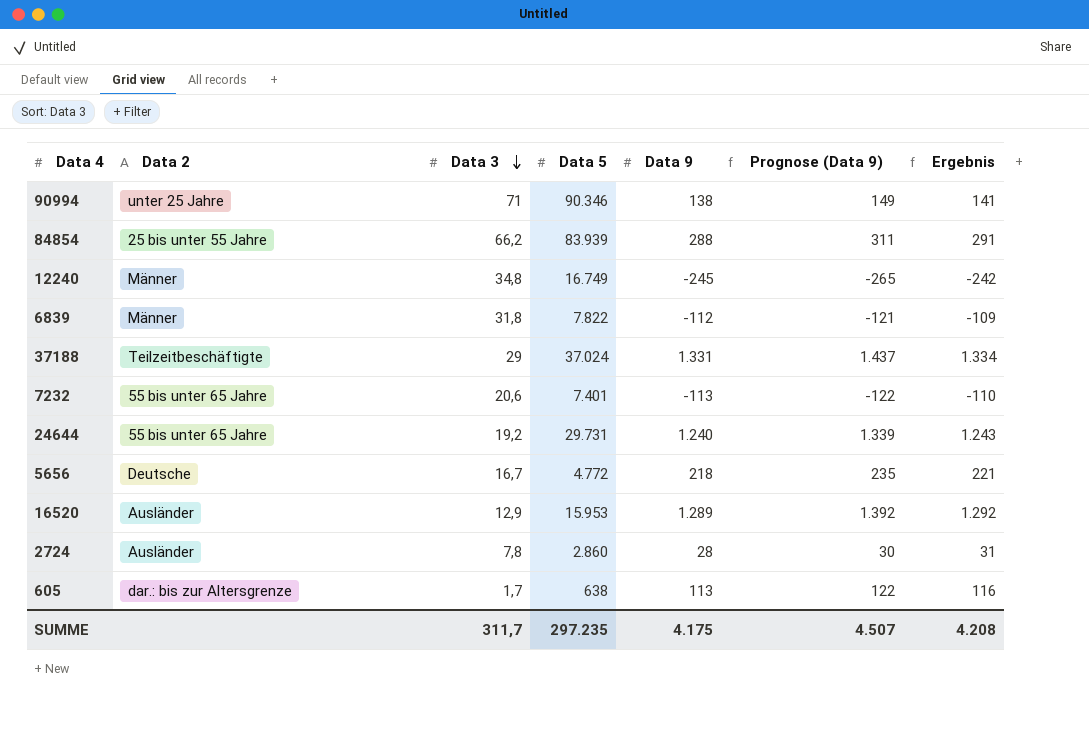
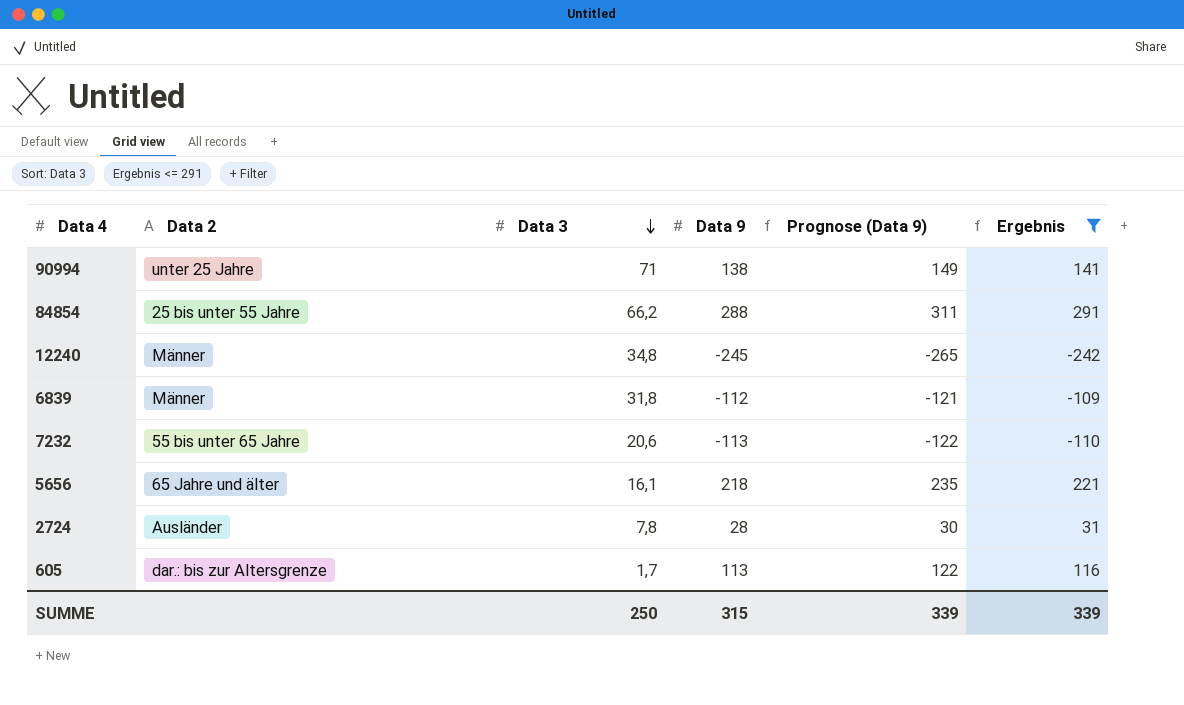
filter: none -> Ergebnis <= 291
column Data 5 | position: 4 -> none
5656 | Data 2: Deutsche -> 65 Jahre und älter
5656 | Data 3: 16,7 -> 16,1
SUMME | Data 3: 311,7 -> 250
SUMME | Data 9: 4.175 -> 315
SUMME | Prognose (Data 9): 4.507 -> 339
SUMME | Ergebnis: 4.208 -> 339

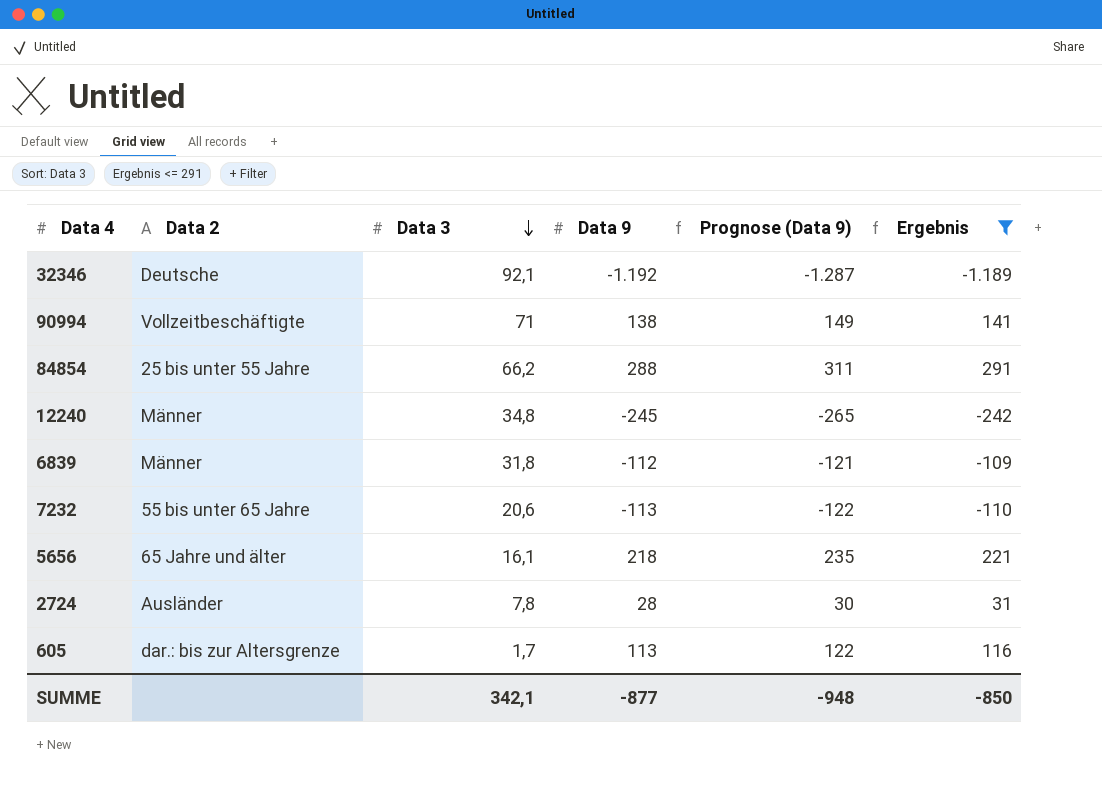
row 32346: none -> Deutsche | 92,1 | -1.192 | -1.287 | -1.189
90994 | Data 2: unter 25 Jahre -> Vollzeitbeschäftigte
SUMME | Data 3: 250 -> 342,1
SUMME | Data 9: 315 -> -877
SUMME | Prognose (Data 9): 339 -> -948
SUMME | Ergebnis: 339 -> -850

